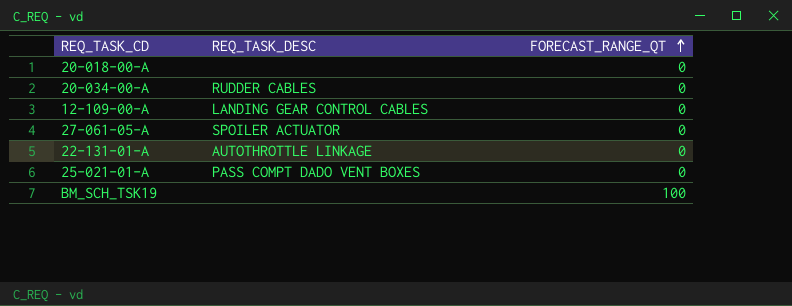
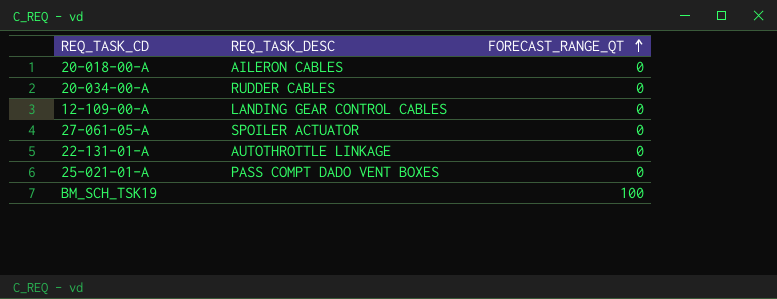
20-018-00-A | REQ_TASK_DESC: none -> AILERON CABLES

